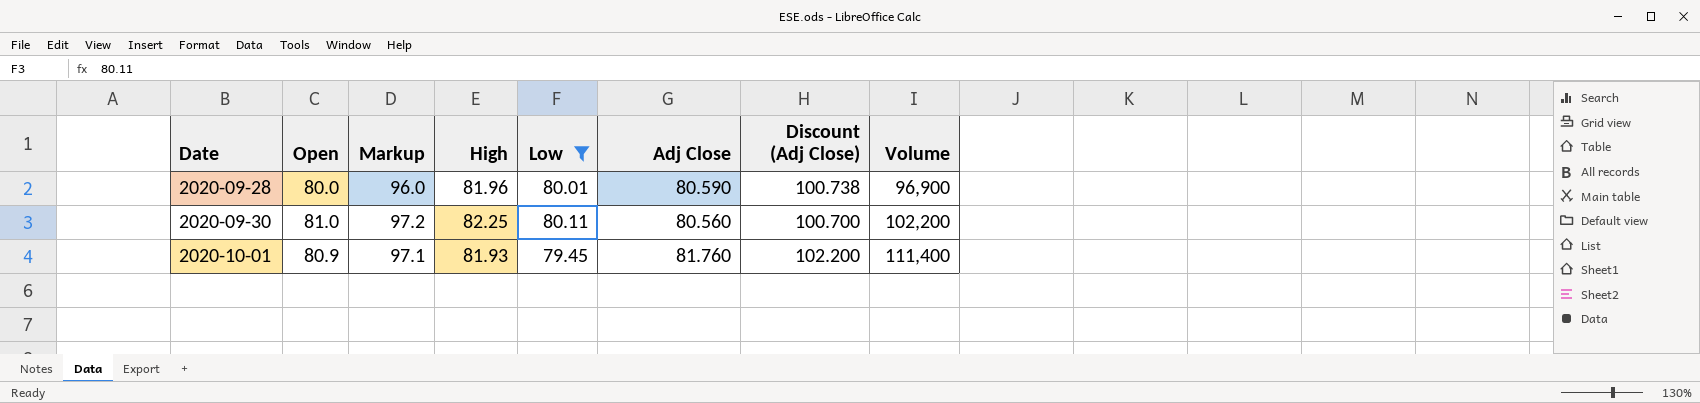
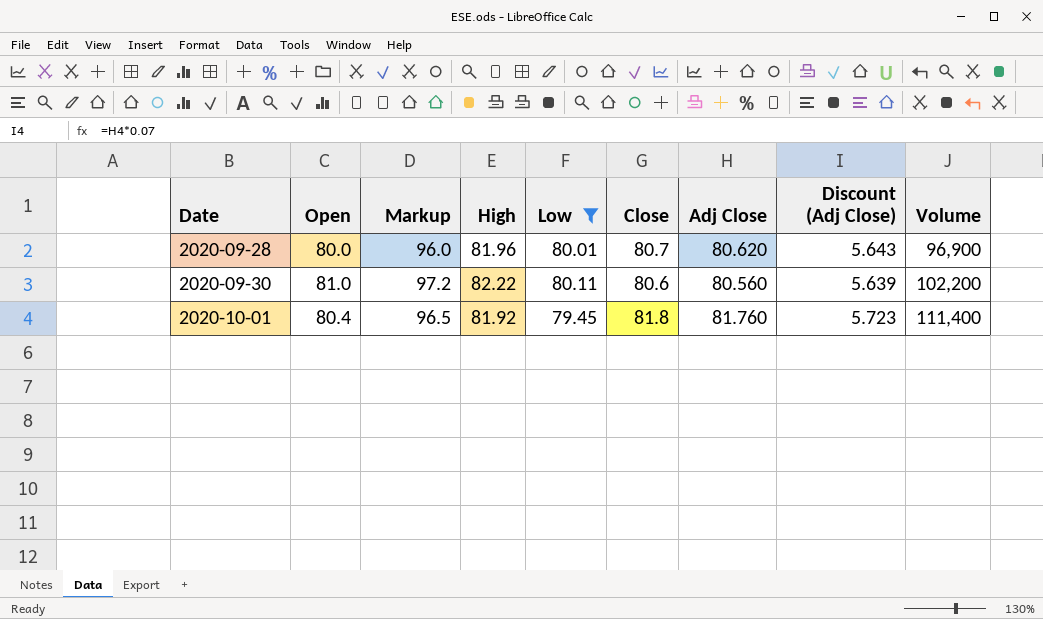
column Close | position: none -> 6
column Discount (Adj Close) | formula: [Adj Close] * 1.25 -> [Adj Close] * 0.07
2020-09-28 | Adj Close: 80.590 -> 80.620
2020-09-30 | High: 82.25 -> 82.22
2020-10-01 | Open: 80.9 -> 80.4
2020-10-01 | Markup: 97.1 -> 96.5
2020-10-01 | High: 81.93 -> 81.92

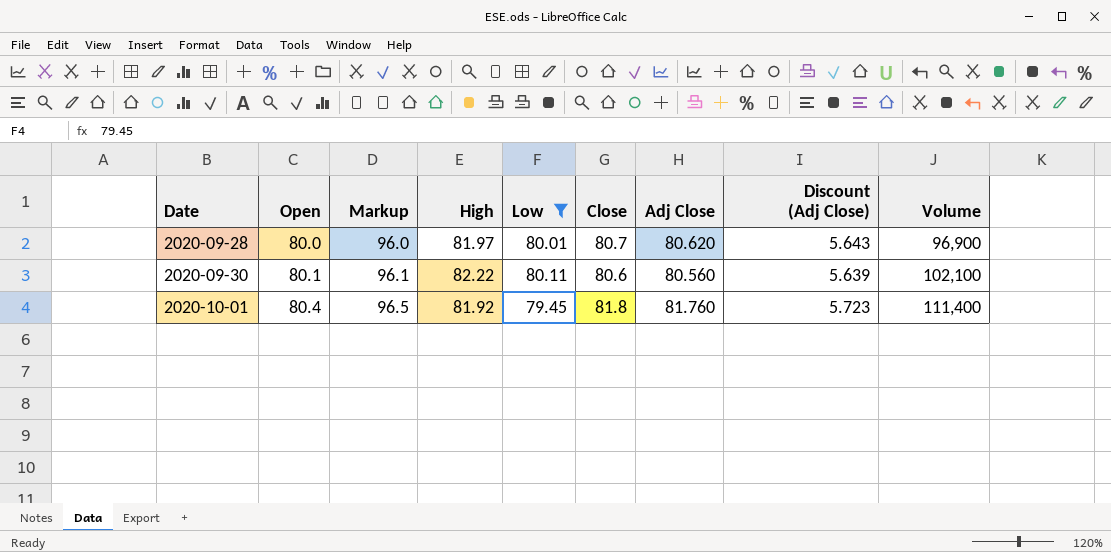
2020-09-28 | High: 81.96 -> 81.97
2020-09-30 | Open: 81.0 -> 80.1
2020-09-30 | Markup: 97.2 -> 96.1
2020-09-30 | Volume: 102,200 -> 102,100

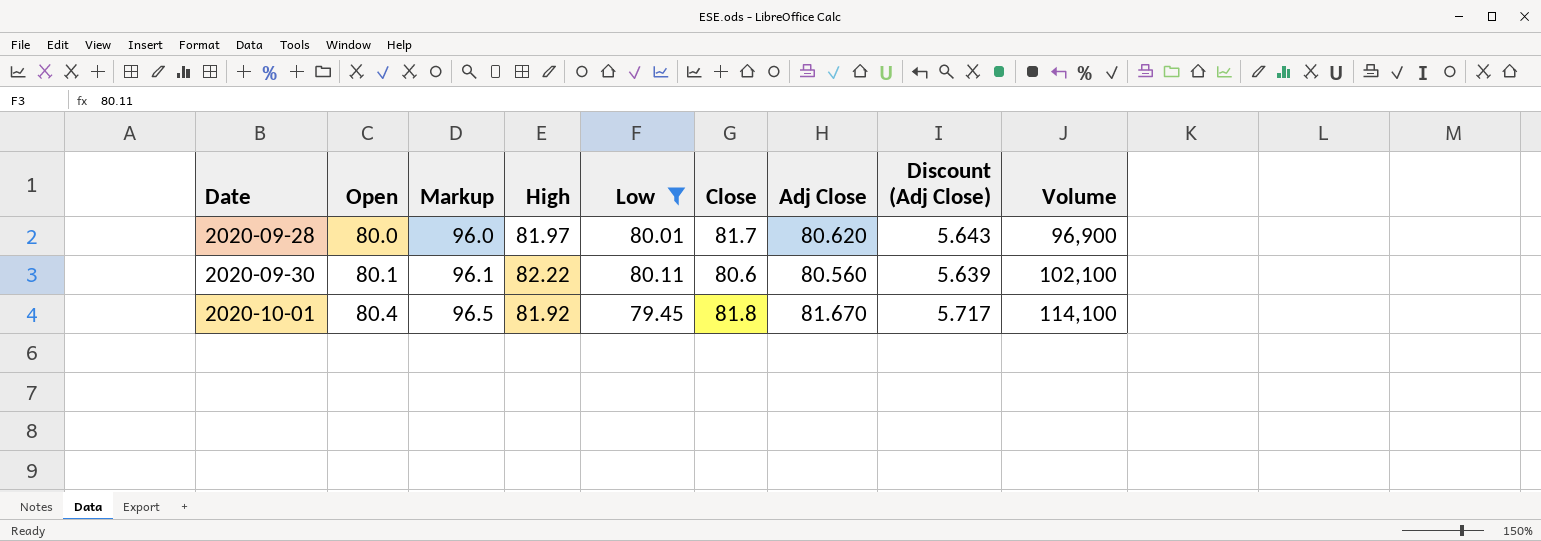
2020-09-28 | Close: 80.7 -> 81.7
2020-10-01 | Adj Close: 81.760 -> 81.670
2020-10-01 | Discount (Adj Close): 5.723 -> 5.717
2020-10-01 | Volume: 111,400 -> 114,100

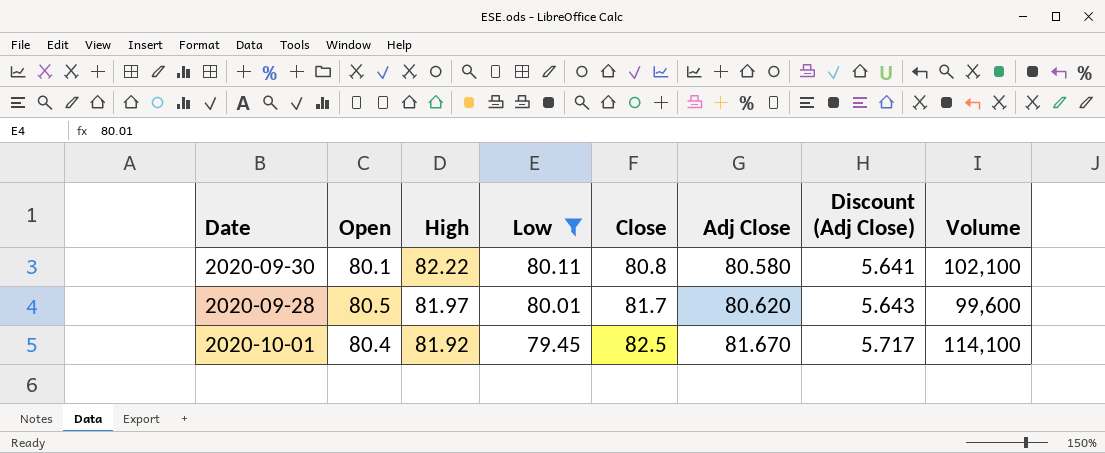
row order: Date ascending -> High descending
column Markup | formula: [Open] * 1.2 -> none
2020-09-30 | Close: 80.6 -> 80.8
2020-09-30 | Adj Close: 80.560 -> 80.580
2020-09-30 | Discount (Adj Close): 5.639 -> 5.641
2020-09-28 | Open: 80.0 -> 80.5
2020-09-28 | Volume: 96,900 -> 99,600
2020-10-01 | Close: 81.8 -> 82.5

